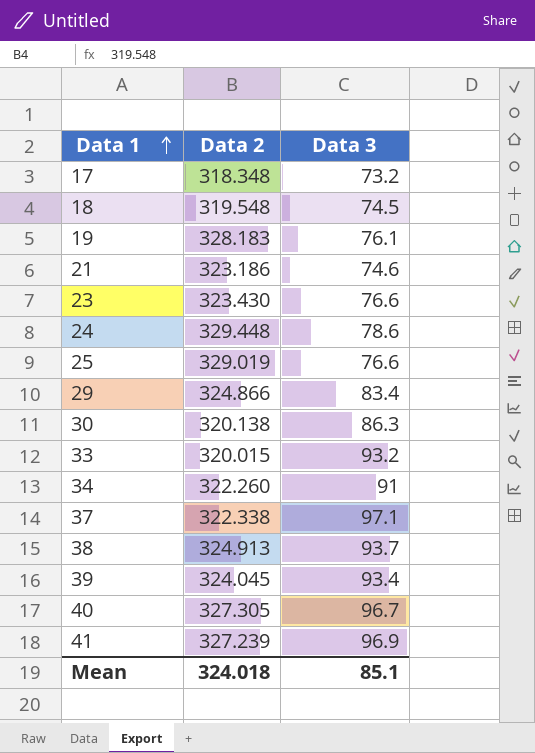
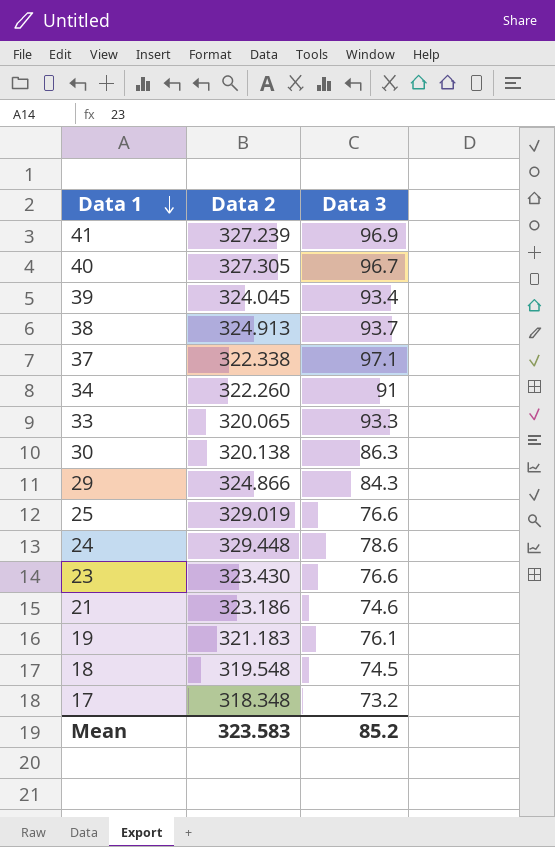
row order: Data 1 ascending -> Data 1 descending
33 | Data 2: 320.015 -> 320.065
33 | Data 3: 93.2 -> 93.3
29 | Data 3: 83.4 -> 84.3
19 | Data 2: 328.183 -> 321.183
Mean | Data 2: 324.018 -> 323.583
Mean | Data 3: 85.1 -> 85.2

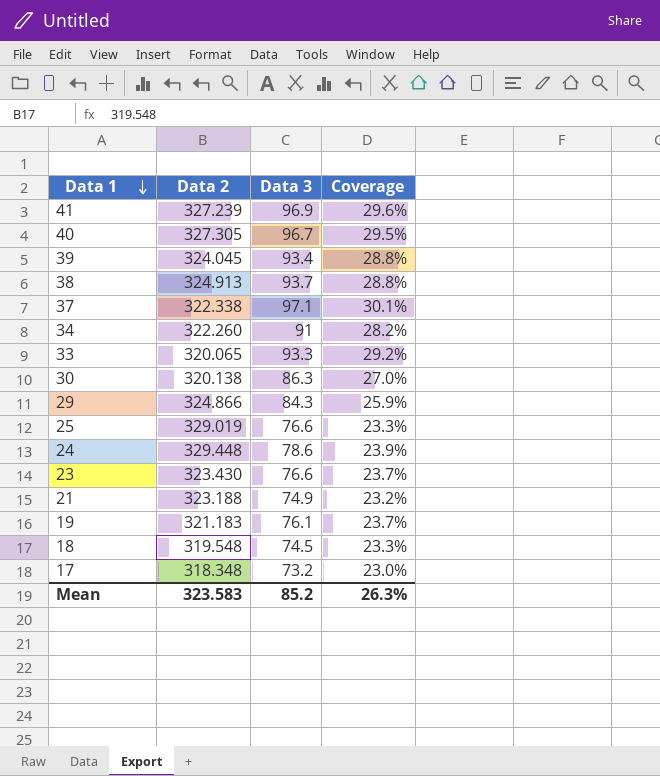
column Coverage | formula: none -> [Data 3] / [Data 2]
21 | Data 2: 323.186 -> 323.188
21 | Data 3: 74.6 -> 74.9

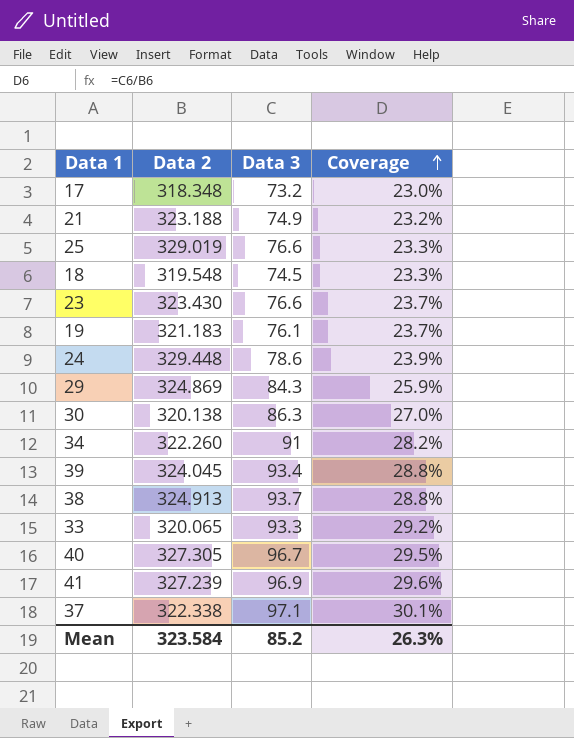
row order: Data 1 descending -> Coverage ascending
29 | Data 2: 324.866 -> 324.869
Mean | Data 2: 323.583 -> 323.584

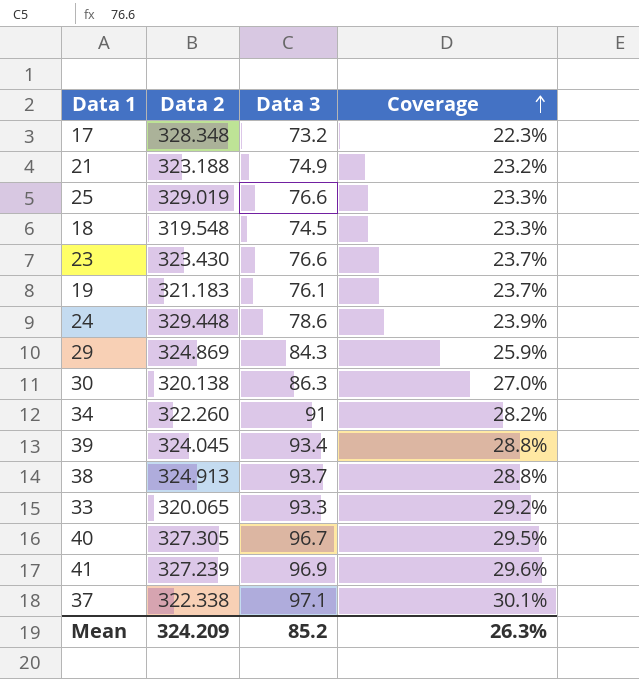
17 | Data 2: 318.348 -> 328.348
17 | Coverage: 23.0% -> 22.3%
Mean | Data 2: 323.584 -> 324.209

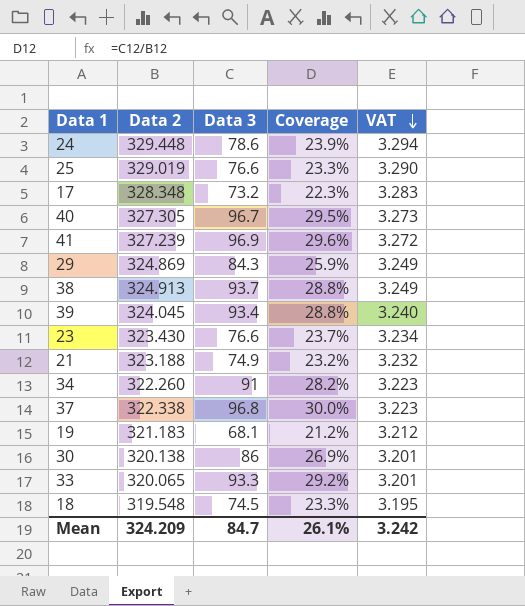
row order: Coverage ascending -> VAT descending
column VAT | formula: none -> [Data 2] * 0.01
37 | Data 3: 97.1 -> 96.8
37 | Coverage: 30.1% -> 30.0%
19 | Data 3: 76.1 -> 68.1
19 | Coverage: 23.7% -> 21.2%
30 | Data 3: 86.3 -> 86
30 | Coverage: 27.0% -> 26.9%
Mean | Data 3: 85.2 -> 84.7
Mean | Coverage: 26.3% -> 26.1%

